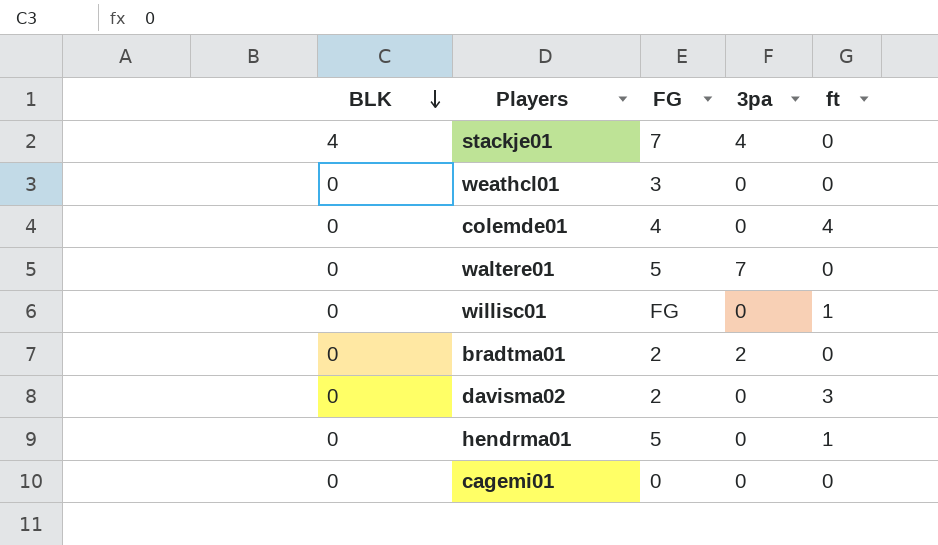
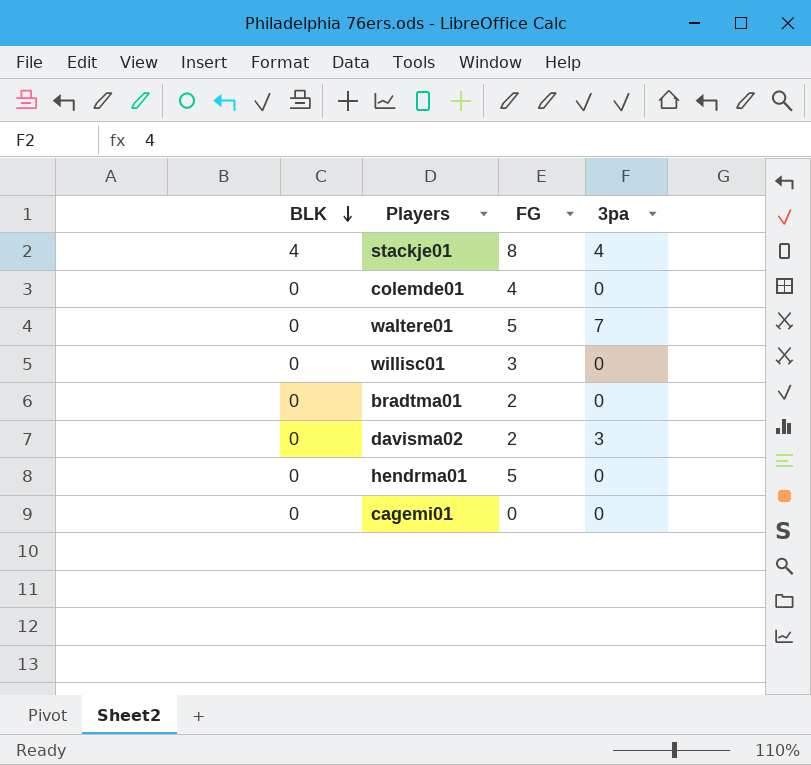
column ft | position: 5 -> none
row weathcl01: 0 | 3 | 0 | 0 -> none
stackje01 | FG: 7 -> 8
willisc01 | FG: FG -> 3
bradtma01 | 3pa: 2 -> 0
davisma02 | 3pa: 0 -> 3

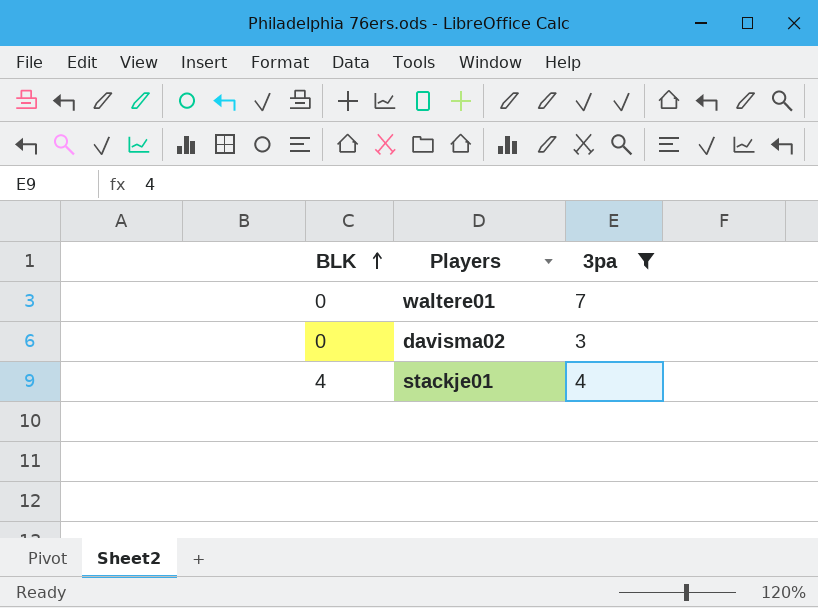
filter: none -> 3pa != 0
row order: BLK descending -> BLK ascending
column FG | position: 3 -> none

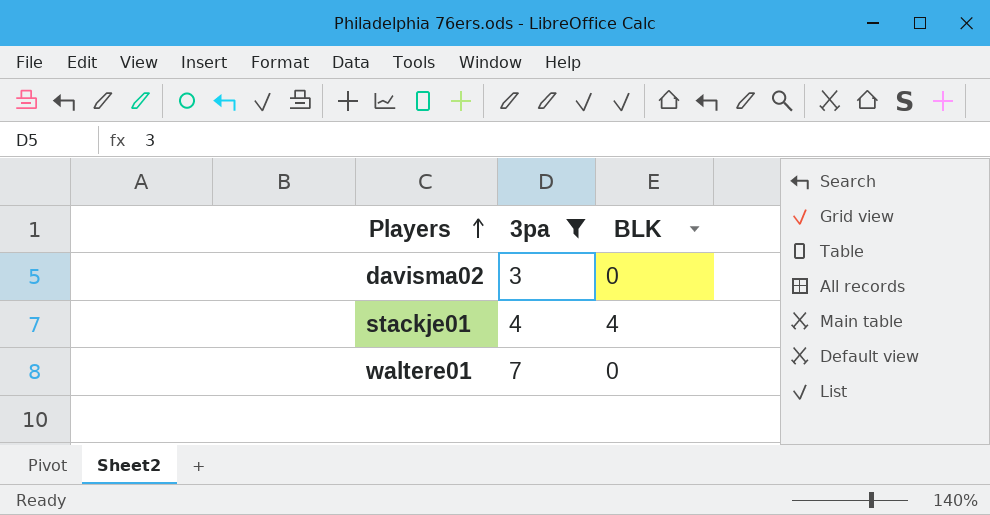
row order: BLK ascending -> Players ascending
column BLK | position: 1 -> 3

